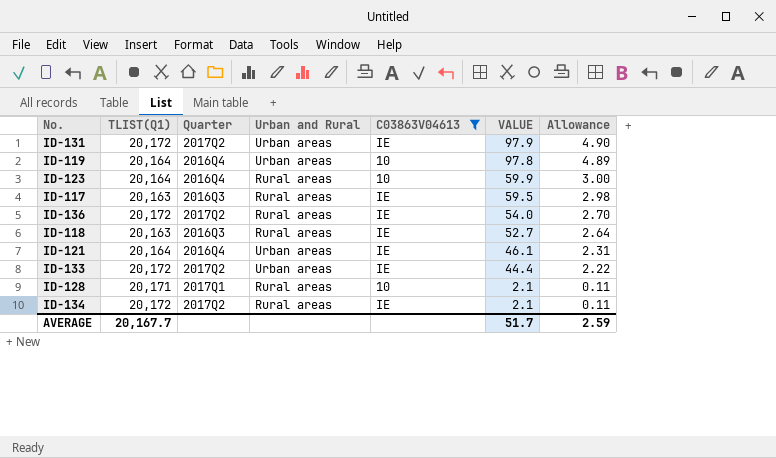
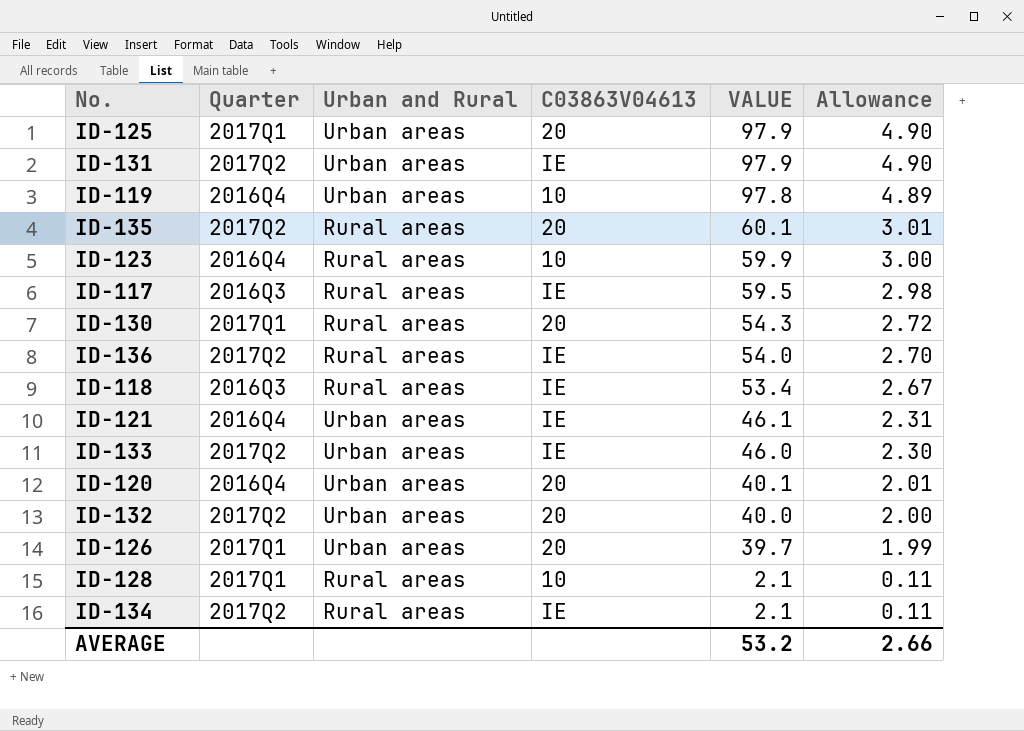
filter: C03863V04613 != 20 -> none
column TLIST(Q1) | position: 2 -> none
ID-118 | VALUE: 52.7 -> 53.4
ID-118 | Allowance: 2.64 -> 2.67
ID-133 | VALUE: 44.4 -> 46.0
ID-133 | Allowance: 2.22 -> 2.30
AVERAGE | VALUE: 51.7 -> 53.2
AVERAGE | Allowance: 2.59 -> 2.66

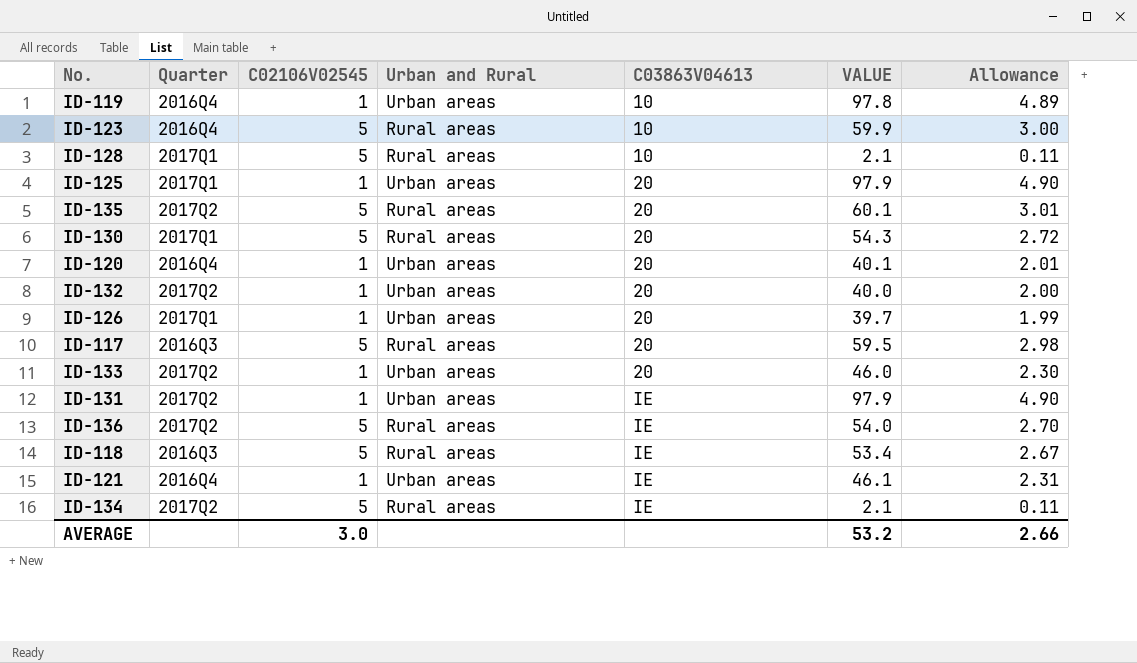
row order: VALUE descending -> C03863V04613 ascending
column C02106V02545 | position: none -> 3
ID-117 | C03863V04613: IE -> 20
ID-133 | C03863V04613: IE -> 20

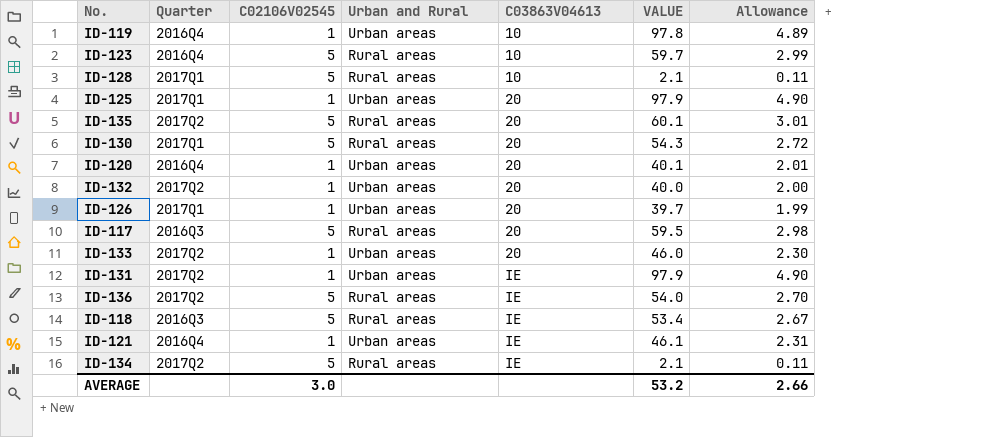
ID-123 | VALUE: 59.9 -> 59.7
ID-123 | Allowance: 3.00 -> 2.99

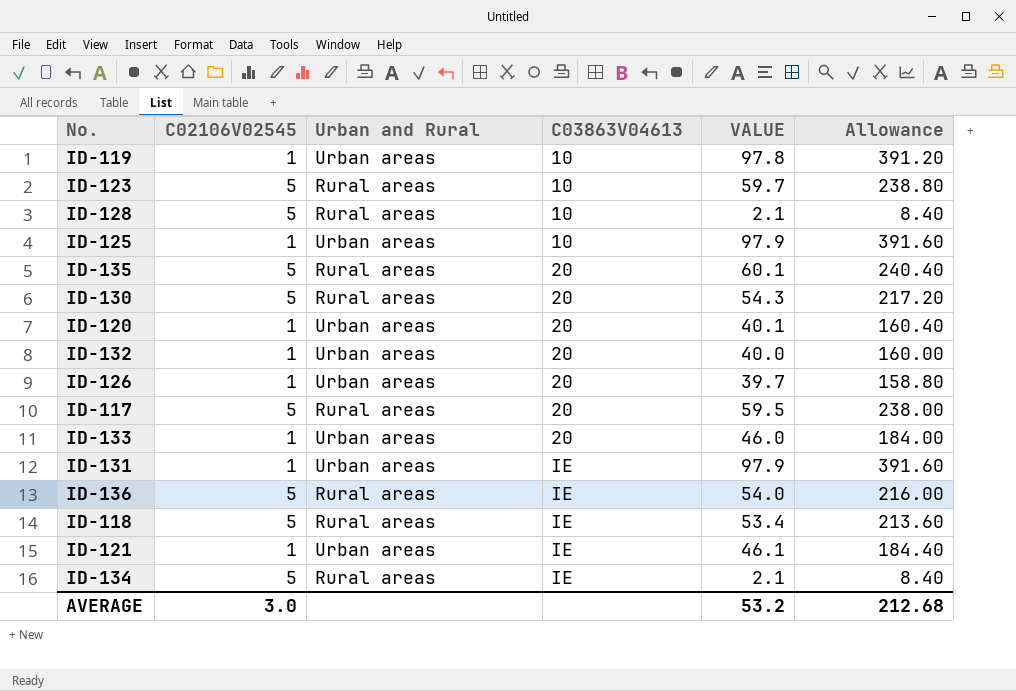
column Quarter | position: 2 -> none
column Allowance | formula: [VALUE] * 0.05 -> [VALUE] * 4
ID-125 | C03863V04613: 20 -> 10
AVERAGE | Allowance: 2.66 -> 212.68

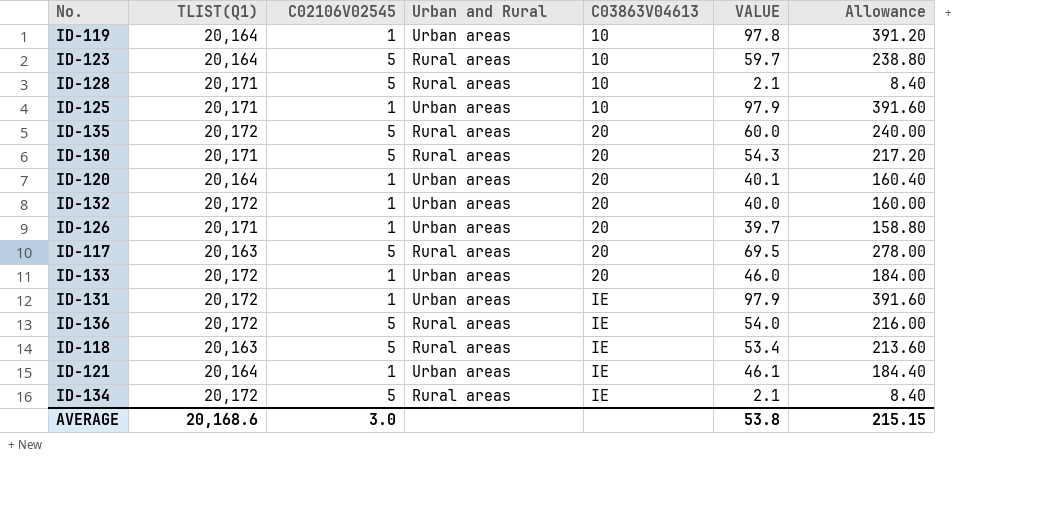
column TLIST(Q1) | position: none -> 2
ID-135 | VALUE: 60.1 -> 60.0
ID-135 | Allowance: 240.40 -> 240.00
ID-117 | VALUE: 59.5 -> 69.5
ID-117 | Allowance: 238.00 -> 278.00
AVERAGE | VALUE: 53.2 -> 53.8
AVERAGE | Allowance: 212.68 -> 215.15

